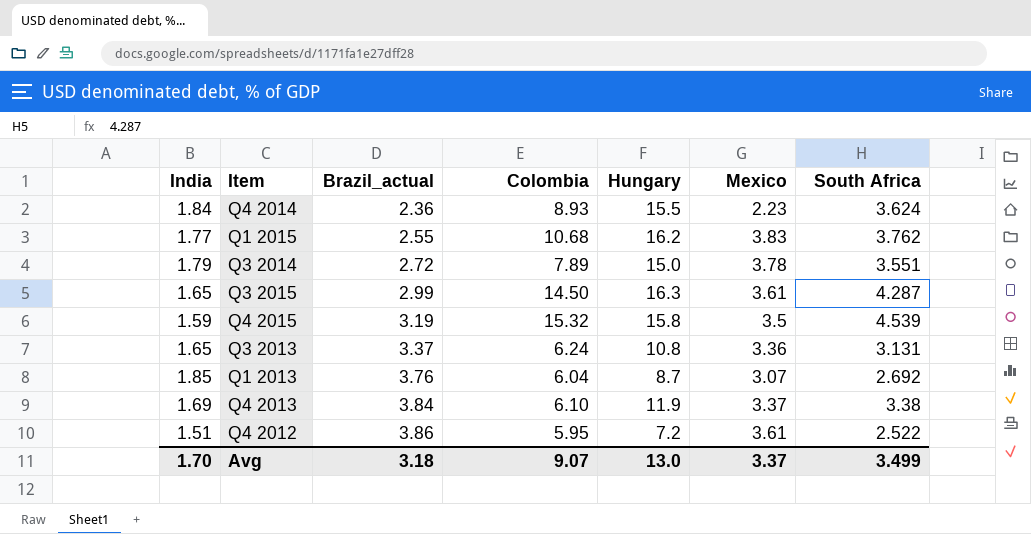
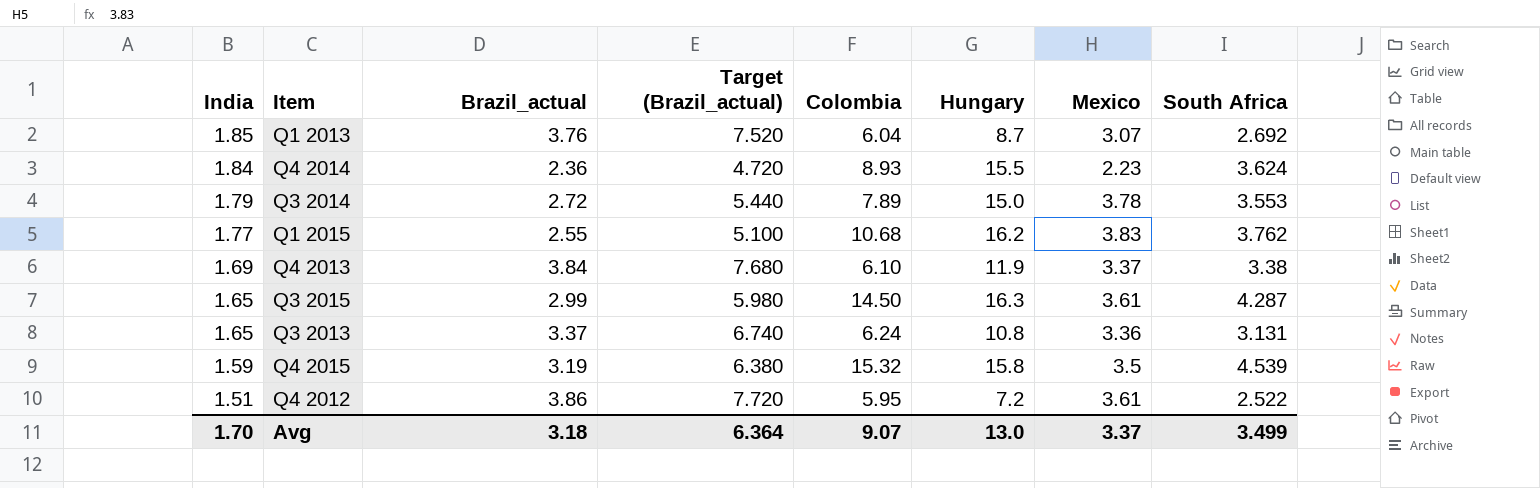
row order: Brazil_actual ascending -> India descending
column Target (Brazil_actual) | formula: none -> [Brazil_actual] * 2
Q3 2014 | South Africa: 3.551 -> 3.553

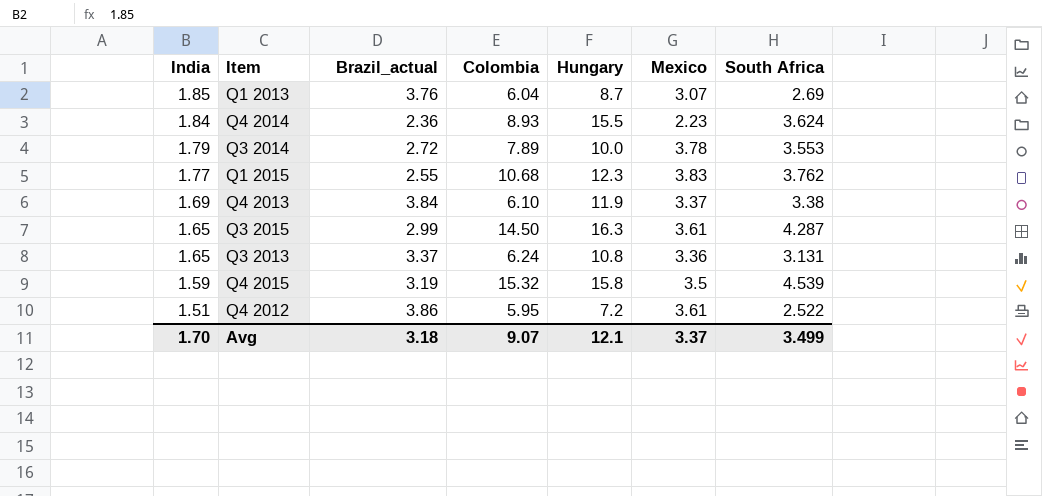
column Target (Brazil_actual) | formula: [Brazil_actual] * 2 -> none
Q1 2013 | South Africa: 2.692 -> 2.69
Q3 2014 | Hungary: 15.0 -> 10.0
Q1 2015 | Hungary: 16.2 -> 12.3
Avg | Hungary: 13.0 -> 12.1

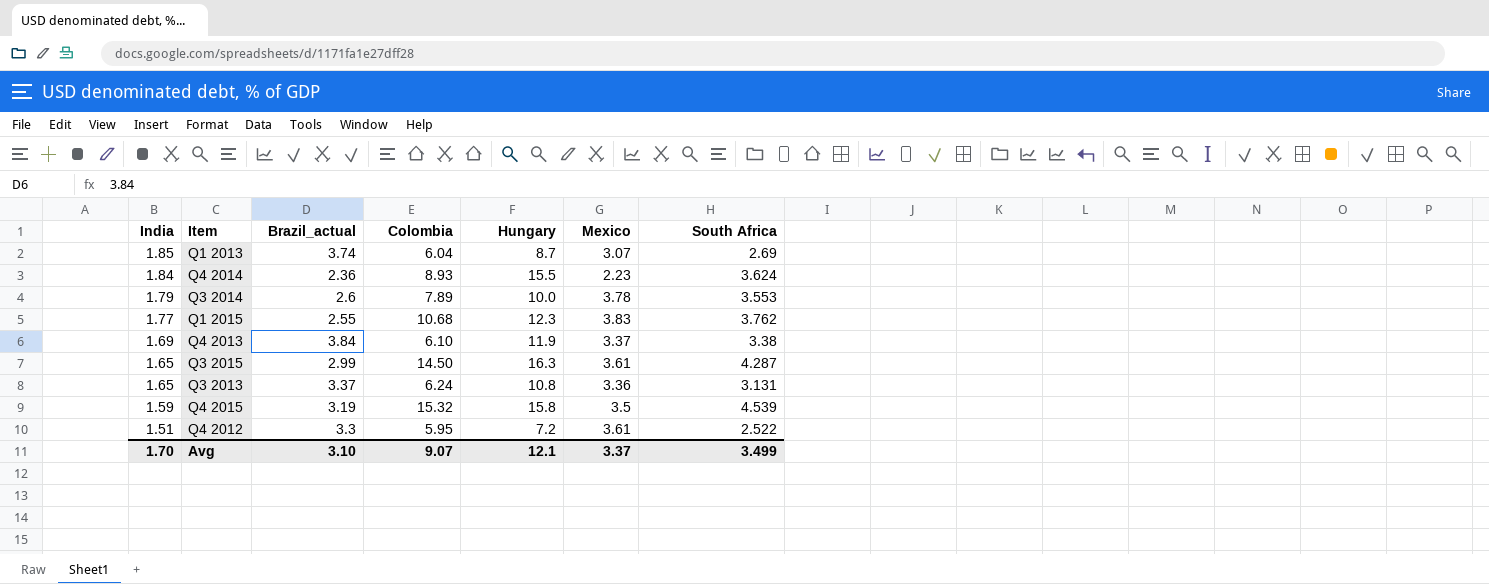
Q1 2013 | Brazil_actual: 3.76 -> 3.74
Q3 2014 | Brazil_actual: 2.72 -> 2.6
Q4 2012 | Brazil_actual: 3.86 -> 3.3
Avg | Brazil_actual: 3.18 -> 3.10

